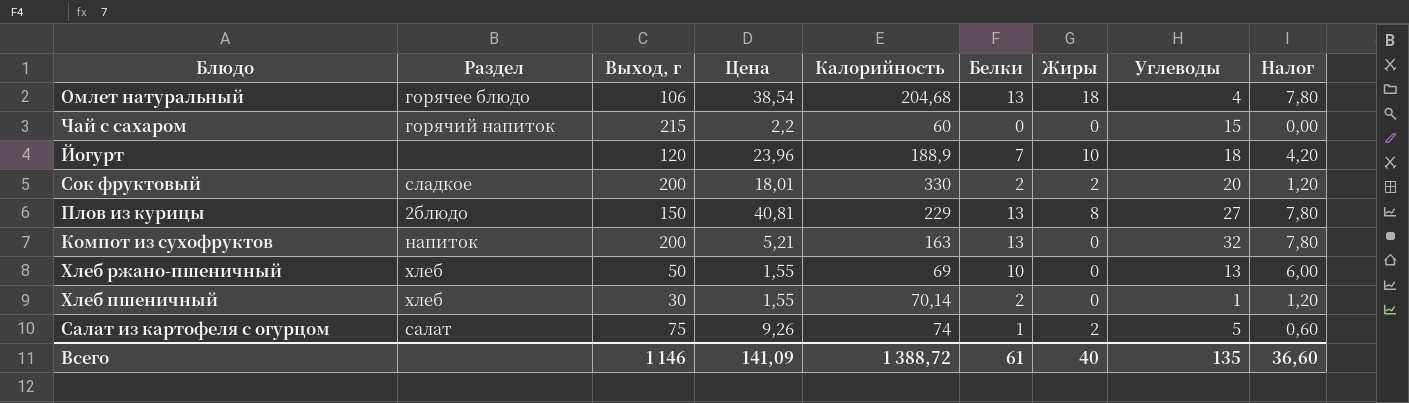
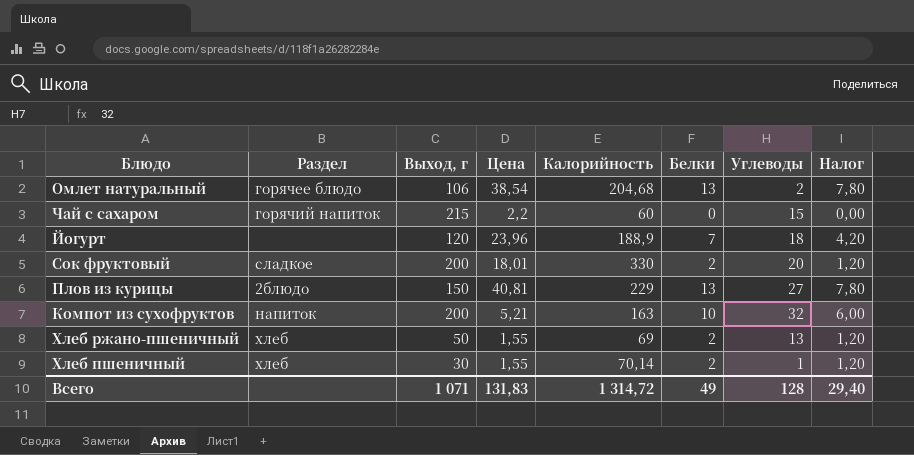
column Жиры | position: 7 -> none
row Салат из картофеля с огурцом: салат | 75 | 9,26 | 74 | 1 | 2 | 5 | 0,60 -> none
Омлет натуральный | Углеводы: 4 -> 2
Компот из сухофруктов | Белки: 13 -> 10
Компот из сухофруктов | Налог: 7,80 -> 6,00
Хлеб ржано-пшеничный | Белки: 10 -> 2
Хлеб ржано-пшеничный | Налог: 6,00 -> 1,20
Всего | Выход, г: 1 146 -> 1 071
Всего | Цена: 141,09 -> 131,83
Всего | Калорийность: 1 388,72 -> 1 314,72
Всего | Белки: 61 -> 49
Всего | Углеводы: 135 -> 128
Всего | Налог: 36,60 -> 29,40

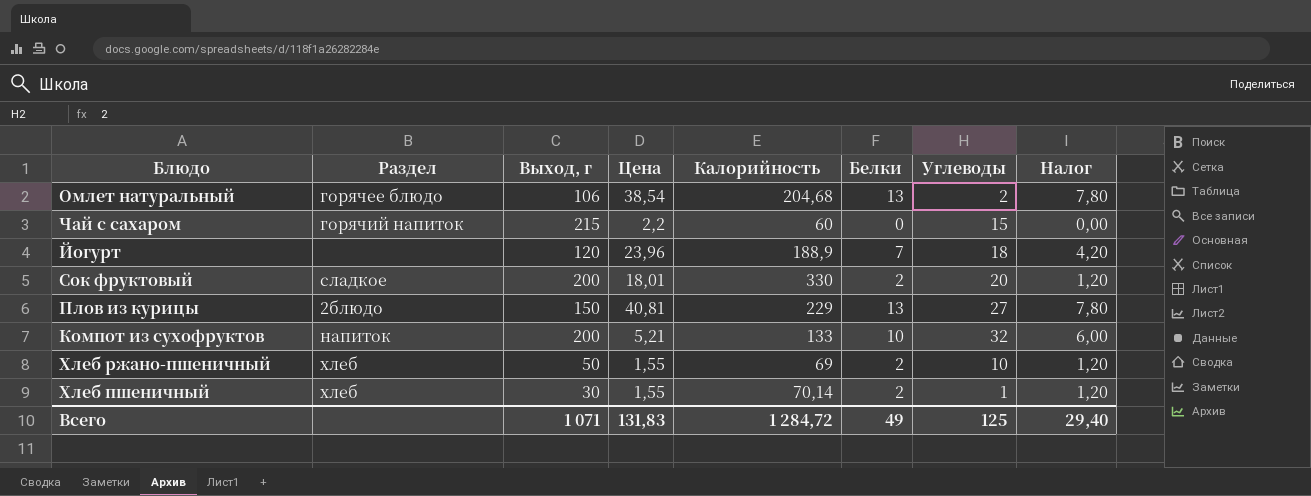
Компот из сухофруктов | Калорийность: 163 -> 133
Хлеб ржано-пшеничный | Углеводы: 13 -> 10
Всего | Калорийность: 1 314,72 -> 1 284,72
Всего | Углеводы: 128 -> 125

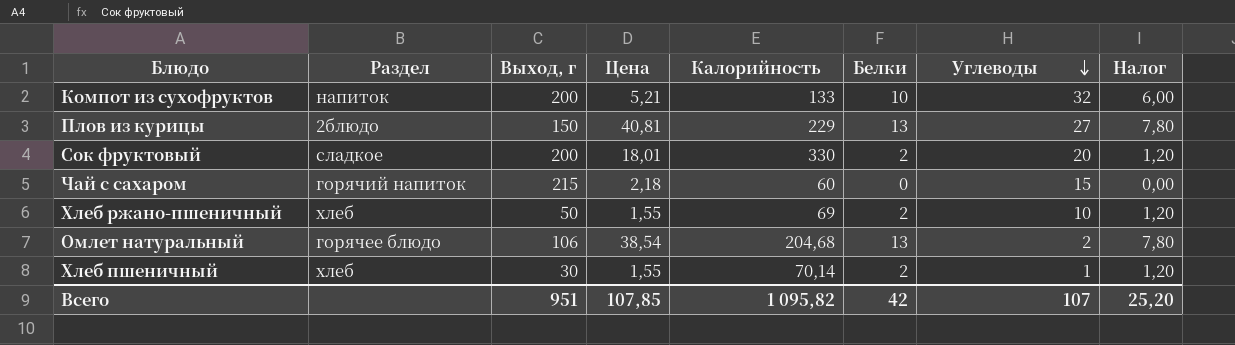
row order: none -> Углеводы descending
row Йогурт: none | 120 | 23,96 | 188,9 | 7 | 18 | 4,20 -> none
Чай с сахаром | Цена: 2,2 -> 2,18
Всего | Выход, г: 1 071 -> 951
Всего | Цена: 131,83 -> 107,85
Всего | Калорийность: 1 284,72 -> 1 095,82
Всего | Белки: 49 -> 42
Всего | Углеводы: 125 -> 107
Всего | Налог: 29,40 -> 25,20

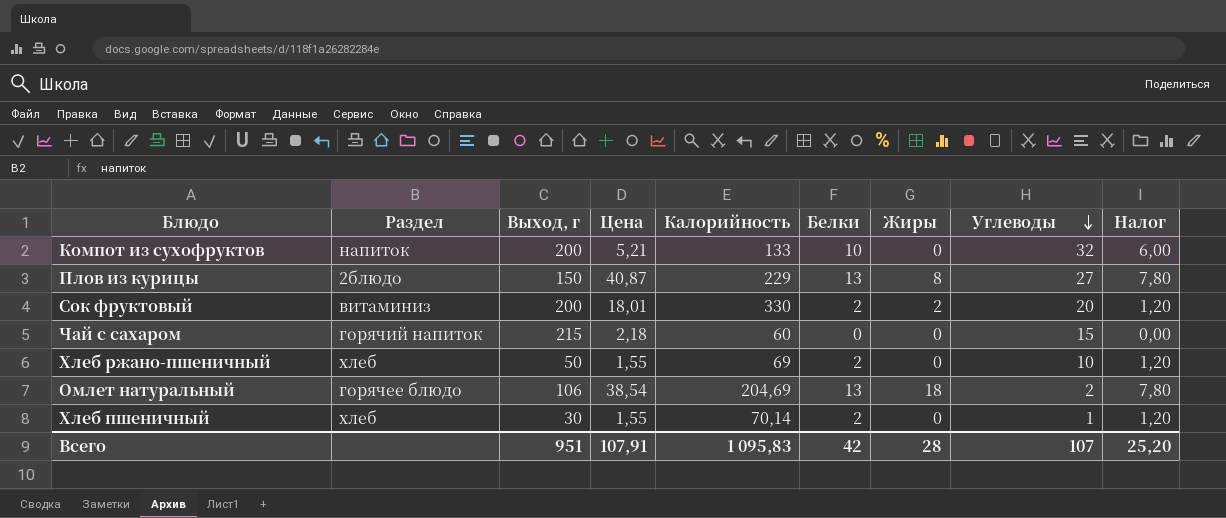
column Жиры | position: none -> 7
Плов из курицы | Цена: 40,81 -> 40,87
Сок фруктовый | Раздел: сладкое -> витаминиз
Омлет натуральный | Калорийность: 204,68 -> 204,69
Всего | Цена: 107,85 -> 107,91
Всего | Калорийность: 1 095,82 -> 1 095,83

